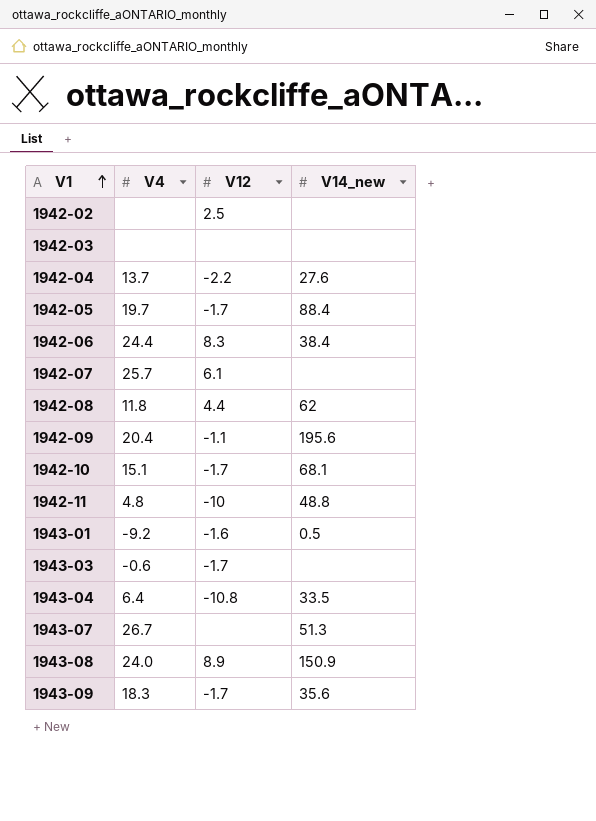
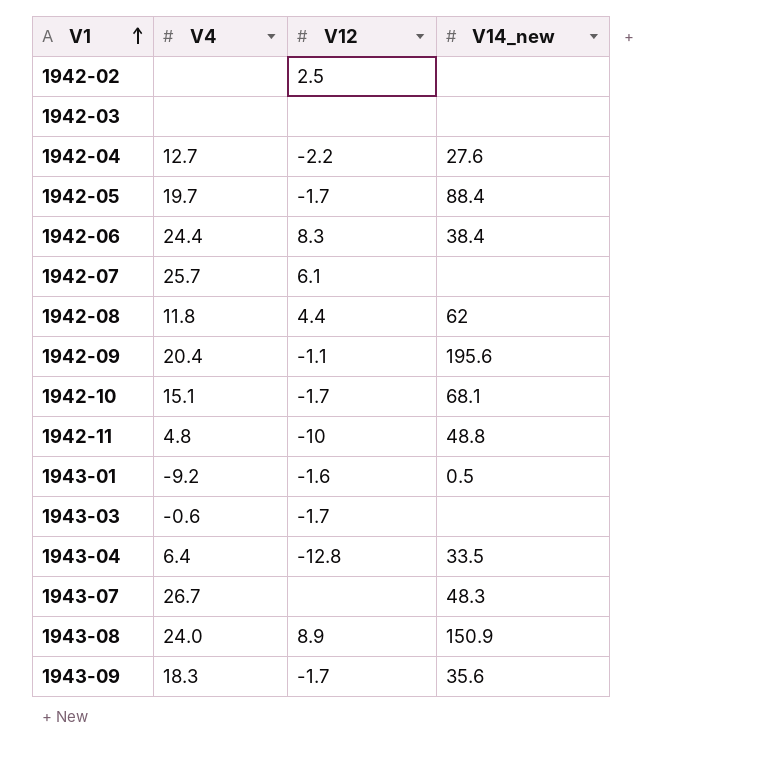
1942-04 | V4: 13.7 -> 12.7
1943-04 | V12: -10.8 -> -12.8
1943-07 | V14_new: 51.3 -> 48.3

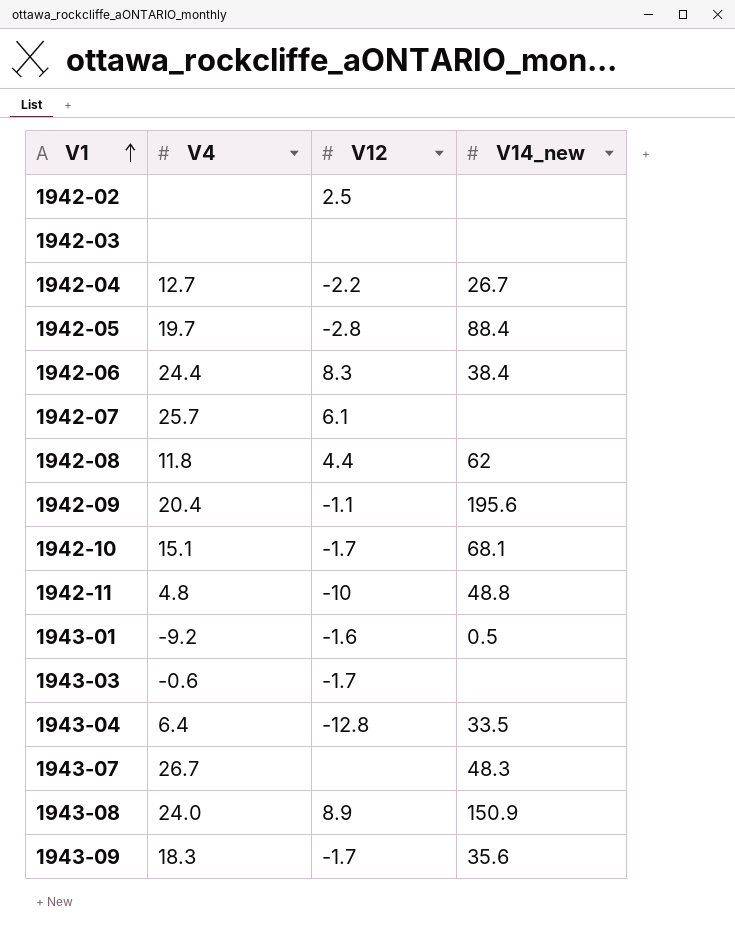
1942-04 | V14_new: 27.6 -> 26.7
1942-05 | V12: -1.7 -> -2.8

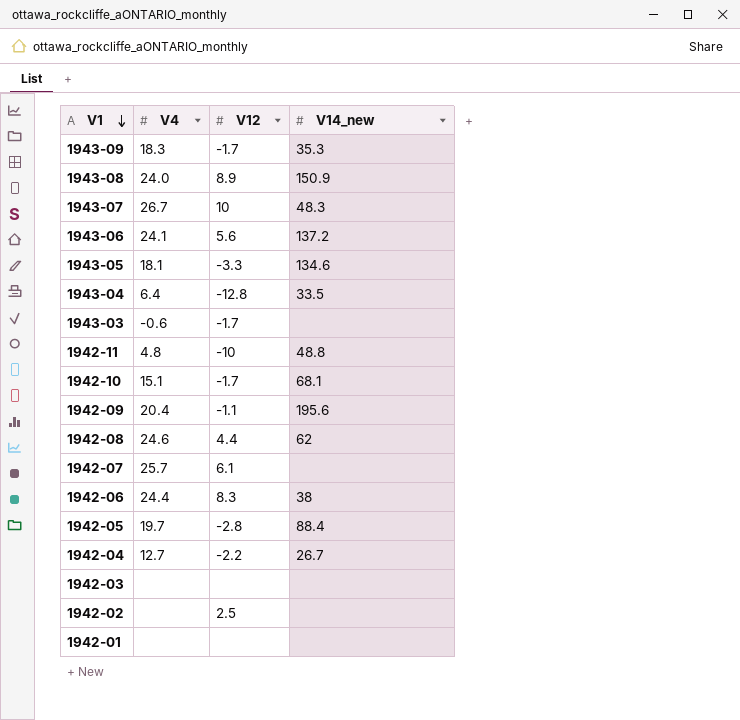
row order: V1 ascending -> V1 descending
row 1943-01: -9.2 | -1.6 | 0.5 -> none
1943-09 | V14_new: 35.6 -> 35.3
1943-07 | V12: none -> 10
row 1943-06: none -> 24.1 | 5.6 | 137.2
row 1943-05: none -> 18.1 | -3.3 | 134.6
1942-08 | V4: 11.8 -> 24.6
1942-06 | V14_new: 38.4 -> 38
row 1942-01: none -> none | none | none

